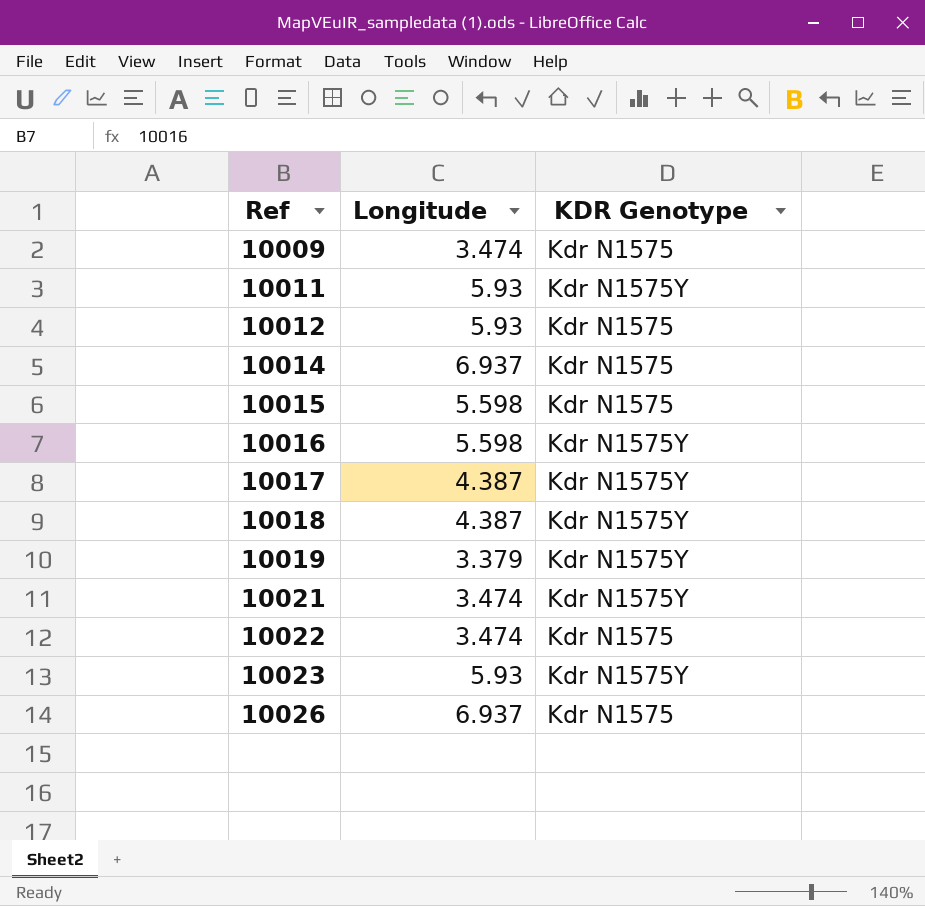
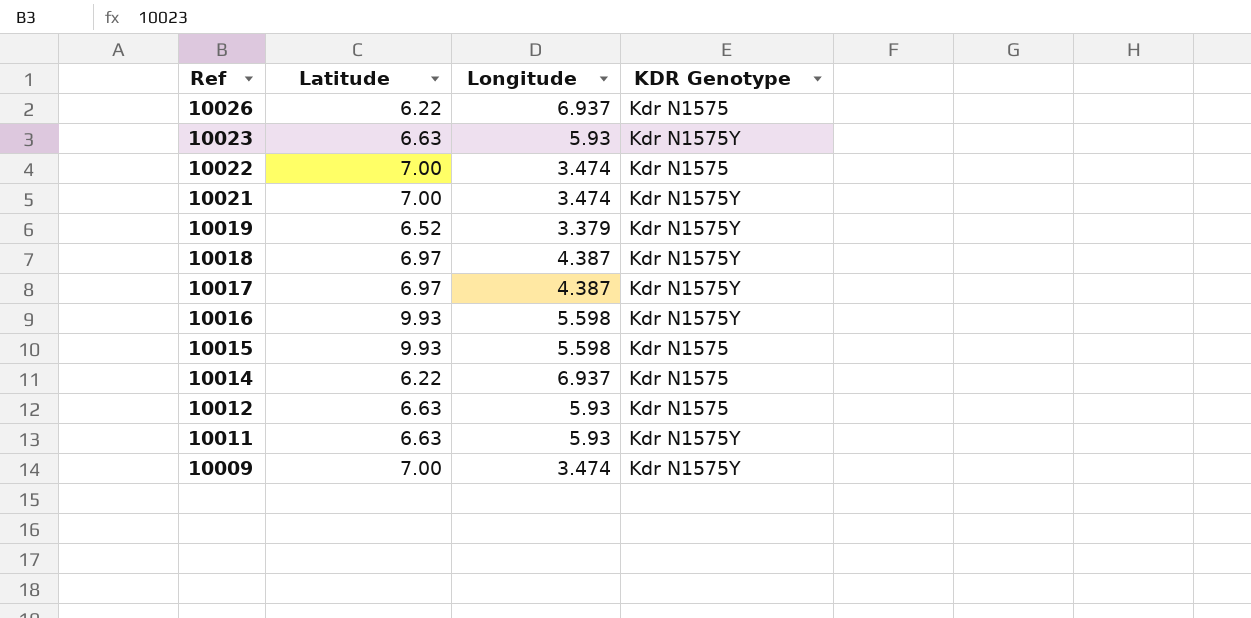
row order: Ref ascending -> Ref descending
column Latitude | position: none -> 2
10009 | KDR Genotype: Kdr N1575 -> Kdr N1575Y

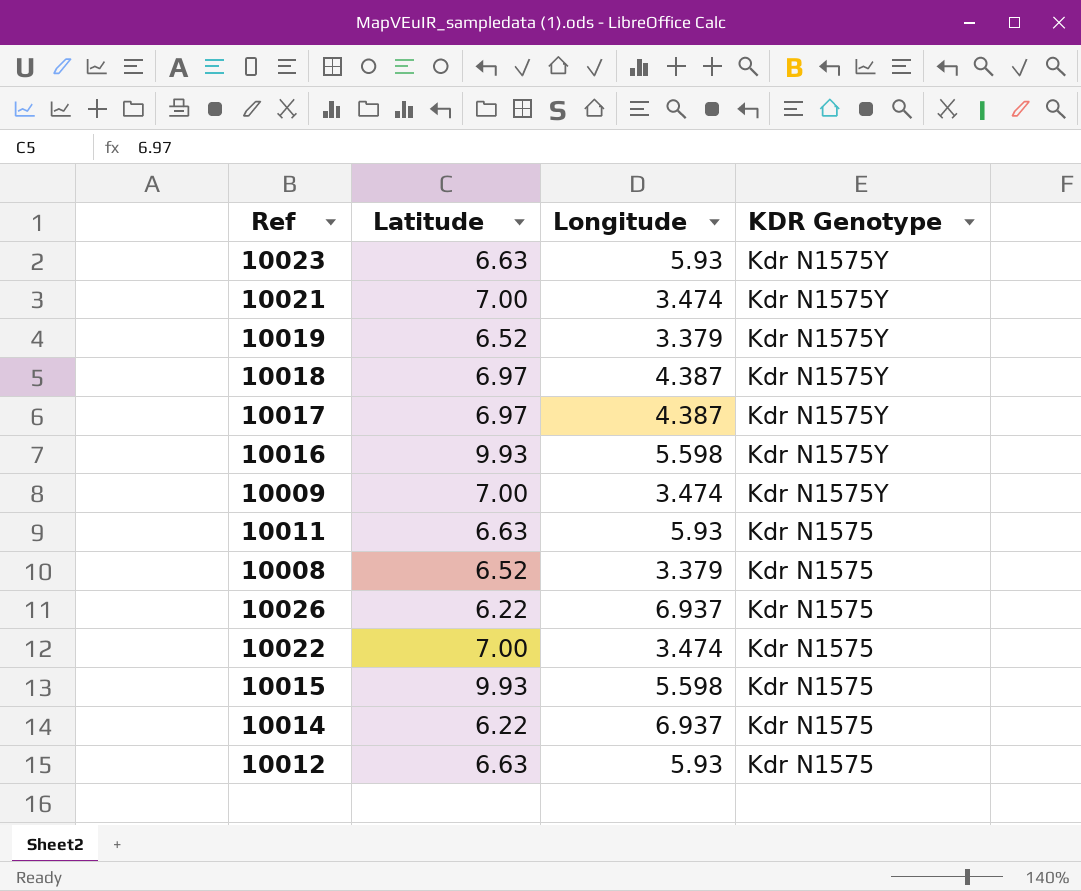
row order: Ref descending -> KDR Genotype descending
10011 | KDR Genotype: Kdr N1575Y -> Kdr N1575
row 10008: none -> 6.52 | 3.379 | Kdr N1575

